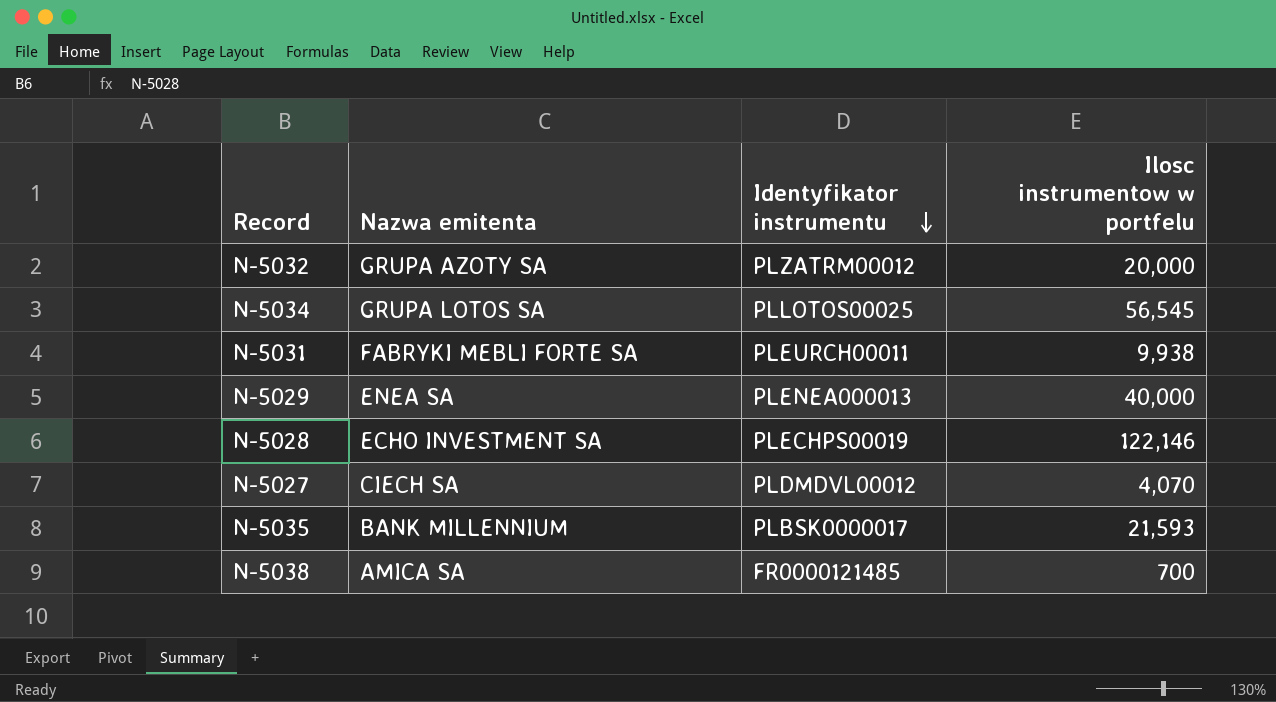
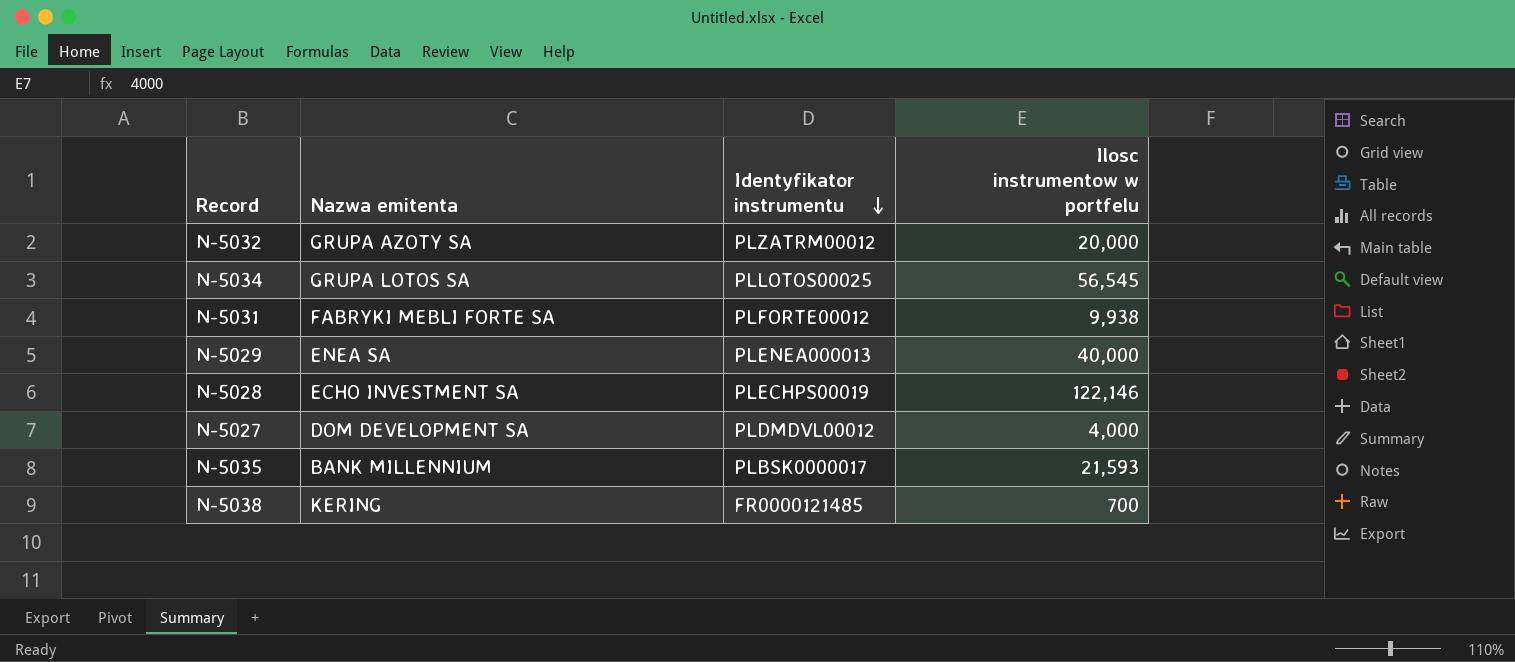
N-5031 | Identyfikator instrumentu: PLEURCH00011 -> PLFORTE00012
N-5027 | Nazwa emitenta: CIECH SA -> DOM DEVELOPMENT SA
N-5027 | Ilosc instrumentow w portfelu: 4,070 -> 4,000
N-5038 | Nazwa emitenta: AMICA SA -> KERING

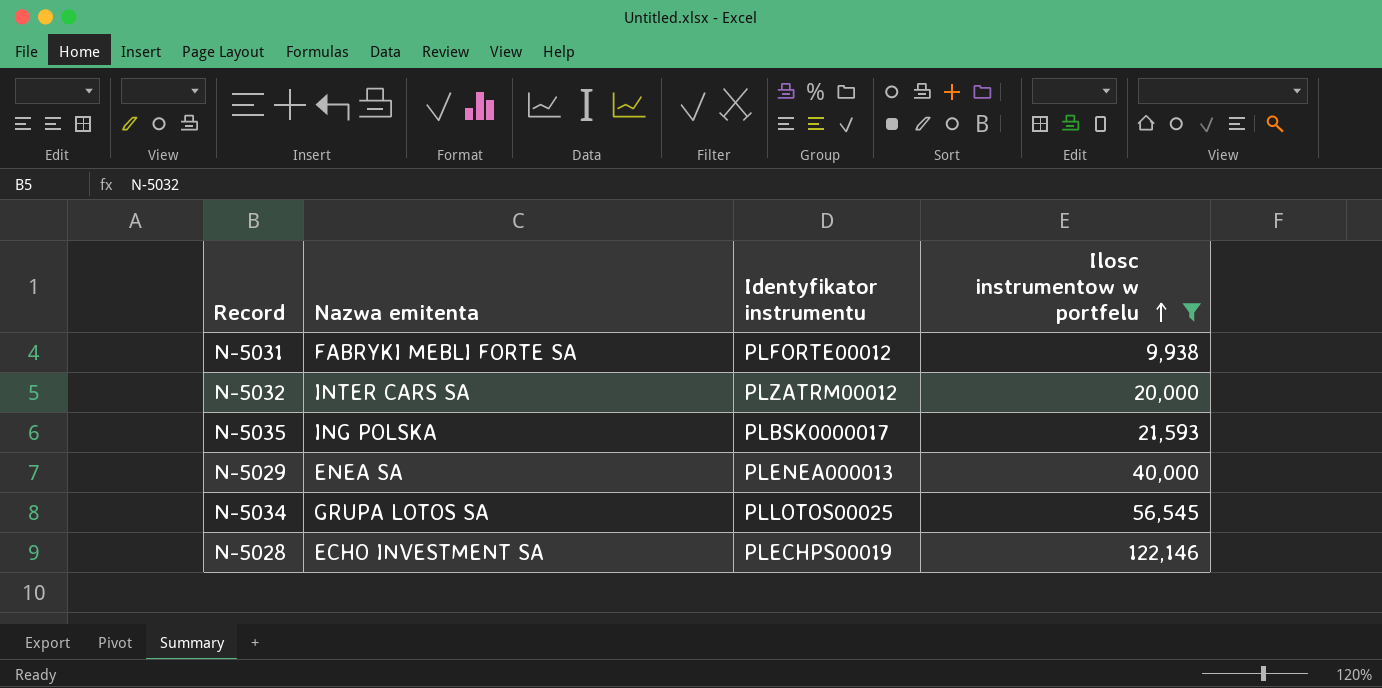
filter: none -> Ilosc instrumentow w portfelu >= 9,938
row order: Identyfikator instrumentu descending -> Ilosc instrumentow w portfelu ascending
N-5032 | Nazwa emitenta: GRUPA AZOTY SA -> INTER CARS SA
N-5035 | Nazwa emitenta: BANK MILLENNIUM -> ING POLSKA

